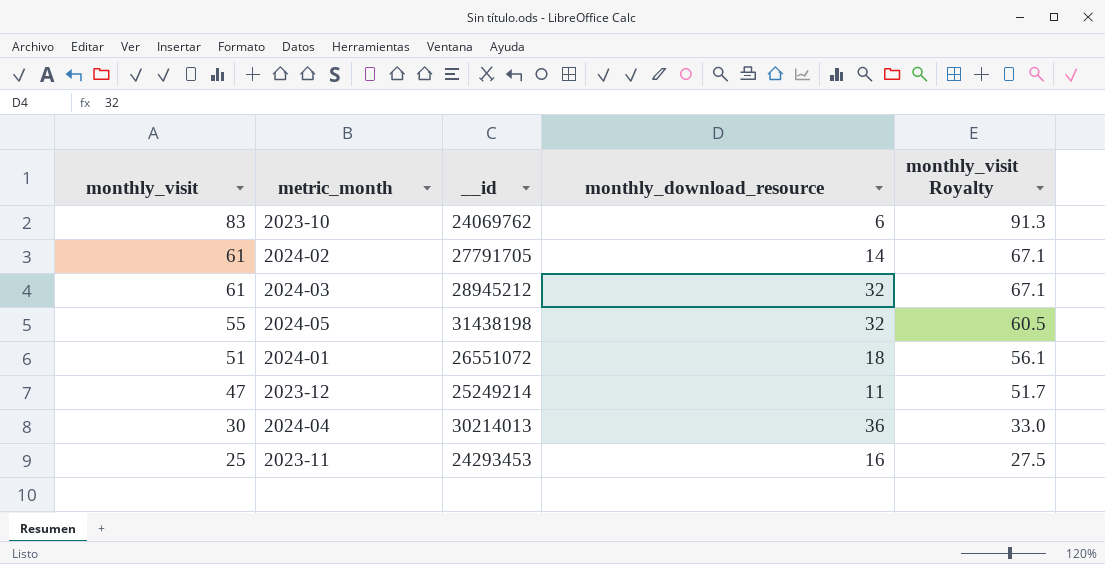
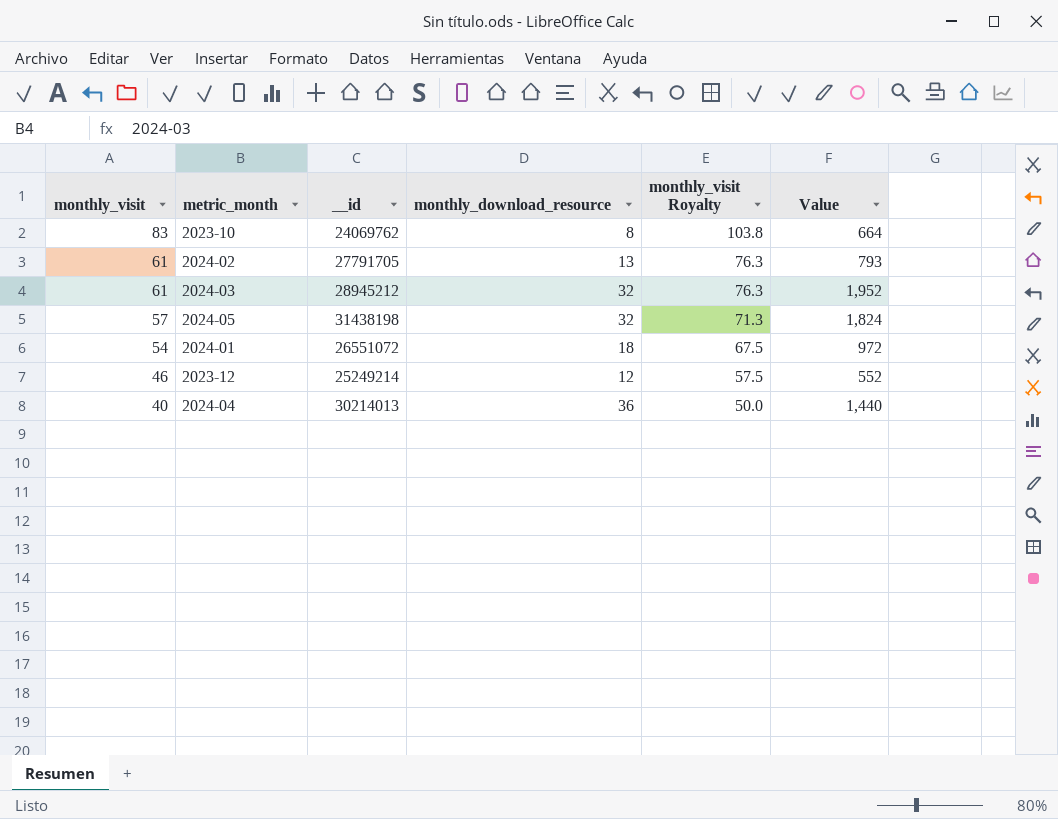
column monthly_visit Royalty | formula: [monthly_visit] * 1.1 -> [monthly_visit] * 1.25
column Value | formula: none -> [monthly_visit] * [monthly_download_resource]
row 2023-11: 25 | 24293453 | 16 | 27.5 -> none
2023-10 | monthly_download_resource: 6 -> 8
2024-02 | monthly_download_resource: 14 -> 13
2024-05 | monthly_visit: 55 -> 57
2024-01 | monthly_visit: 51 -> 54
2023-12 | monthly_visit: 47 -> 46
2023-12 | monthly_download_resource: 11 -> 12
2024-04 | monthly_visit: 30 -> 40

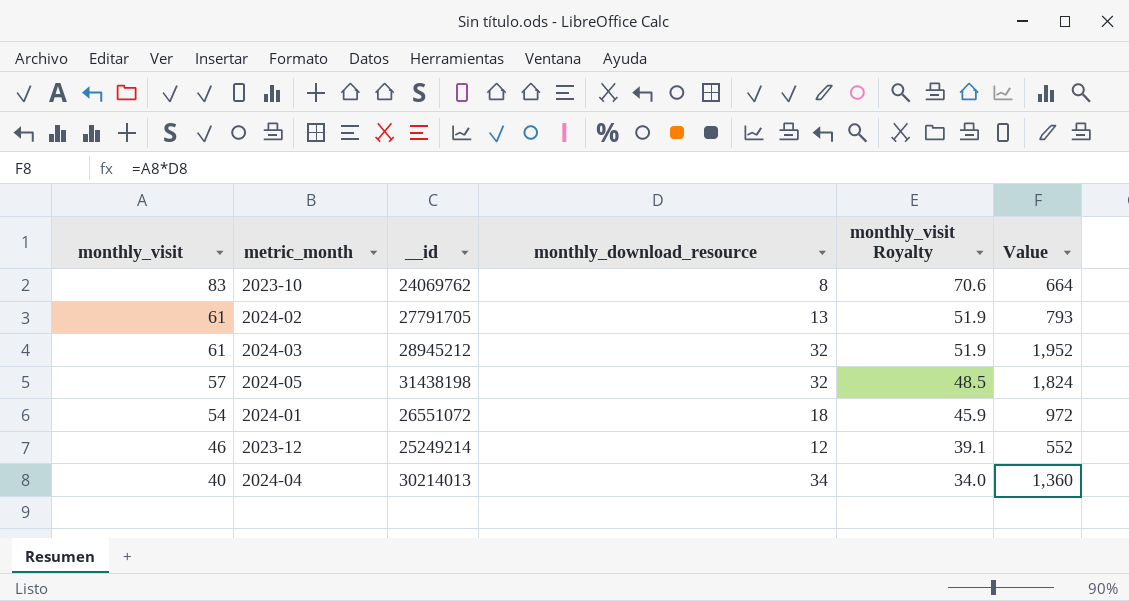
column monthly_visit Royalty | formula: [monthly_visit] * 1.25 -> [monthly_visit] * 0.85
2024-04 | monthly_download_resource: 36 -> 34
2024-04 | Value: 1,440 -> 1,360

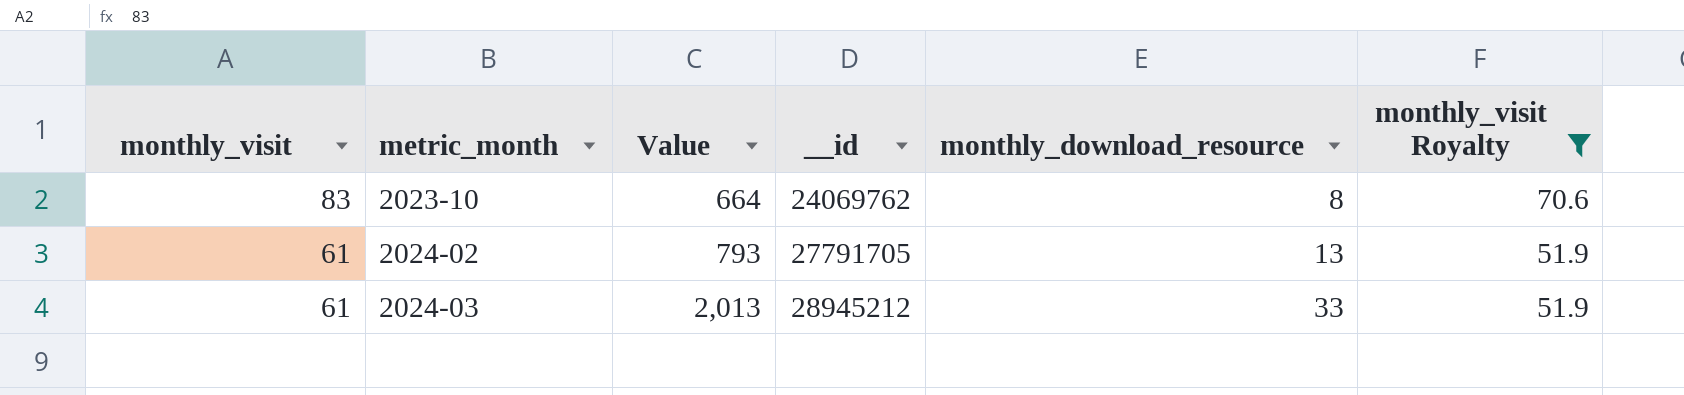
filter: none -> monthly_visit Royalty >= 51.9
column Value | position: 6 -> 3
2024-03 | Value: 1,952 -> 2,013
2024-03 | monthly_download_resource: 32 -> 33

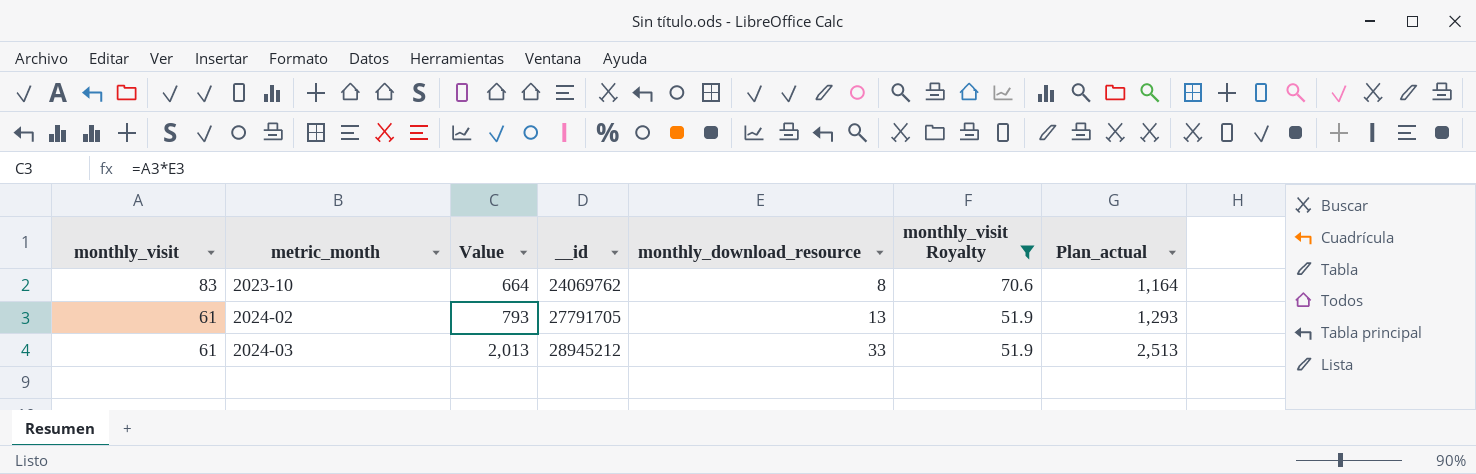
column Plan_actual | formula: none -> [Value] + 500

